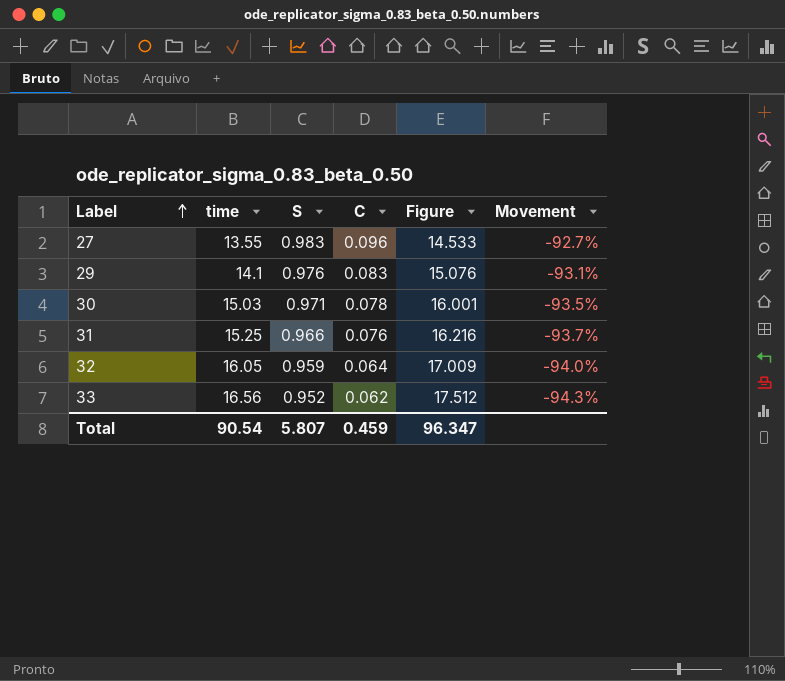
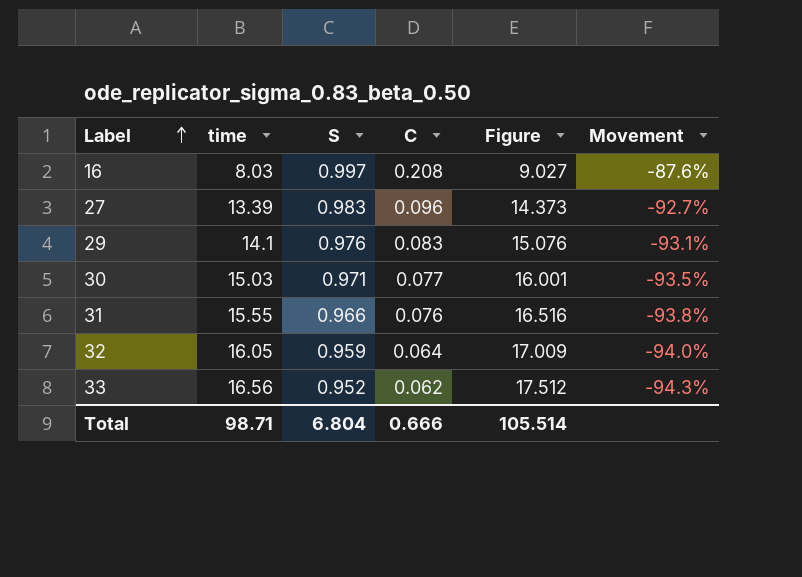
row 16: none -> 8.03 | 0.997 | 0.208 | 9.027 | -87.6%
27 | time: 13.55 -> 13.39
27 | Figure: 14.533 -> 14.373
30 | C: 0.078 -> 0.077
31 | time: 15.25 -> 15.55
31 | Figure: 16.216 -> 16.516
31 | Movement: -93.7% -> -93.8%
Total | time: 90.54 -> 98.71
Total | S: 5.807 -> 6.804
Total | C: 0.459 -> 0.666
Total | Figure: 96.347 -> 105.514

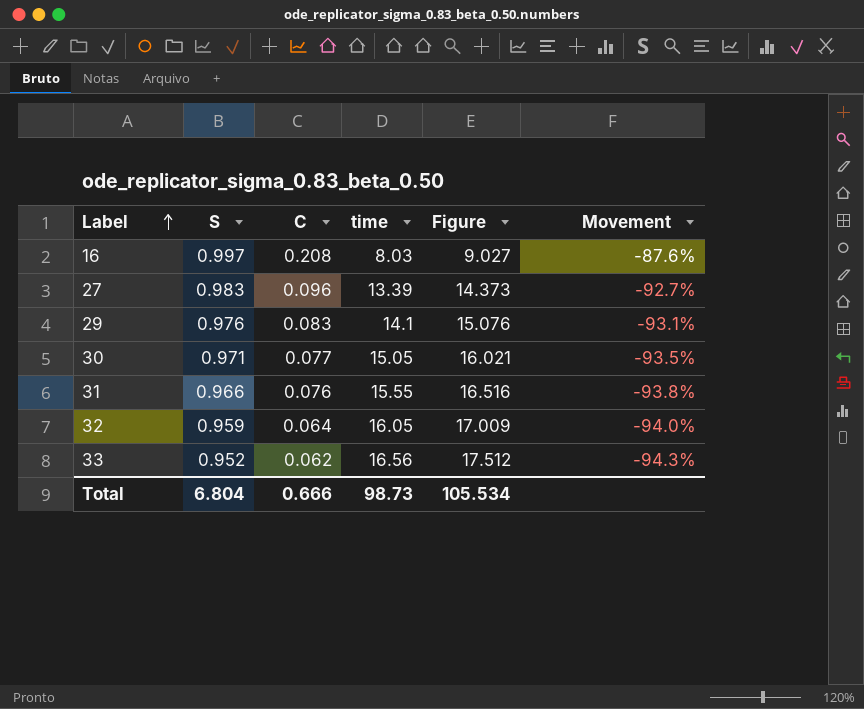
column time | position: 2 -> 4
30 | time: 15.03 -> 15.05
30 | Figure: 16.001 -> 16.021
Total | time: 98.71 -> 98.73
Total | Figure: 105.514 -> 105.534

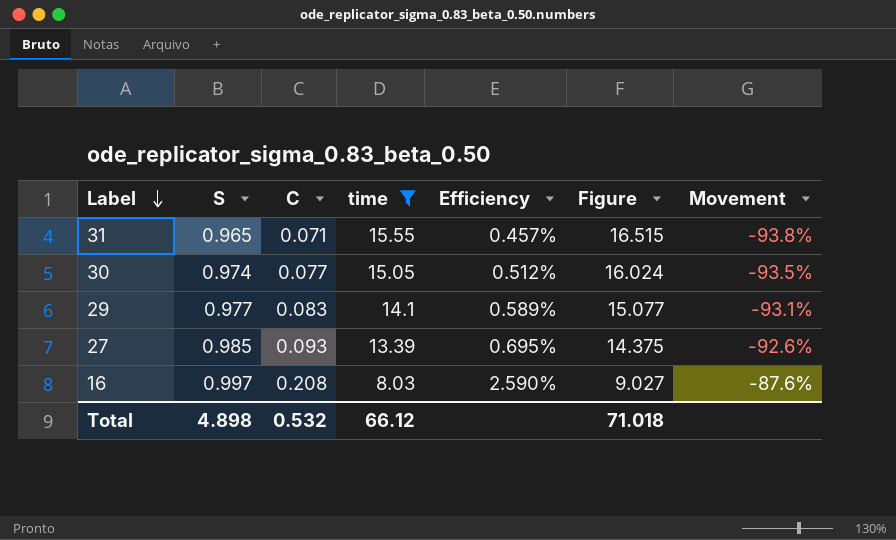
filter: none -> time <= 15.55
row order: Label ascending -> Label descending
column Efficiency | formula: none -> [C] / [time]
31 | S: 0.966 -> 0.965
31 | C: 0.076 -> 0.071
31 | Figure: 16.516 -> 16.515
30 | S: 0.971 -> 0.974
30 | Figure: 16.021 -> 16.024
29 | S: 0.976 -> 0.977
29 | Figure: 15.076 -> 15.077
27 | S: 0.983 -> 0.985
27 | C: 0.096 -> 0.093
27 | Figure: 14.373 -> 14.375
27 | Movement: -92.7% -> -92.6%
Total | S: 6.804 -> 4.898
Total | C: 0.666 -> 0.532
Total | time: 98.73 -> 66.12
Total | Figure: 105.534 -> 71.018

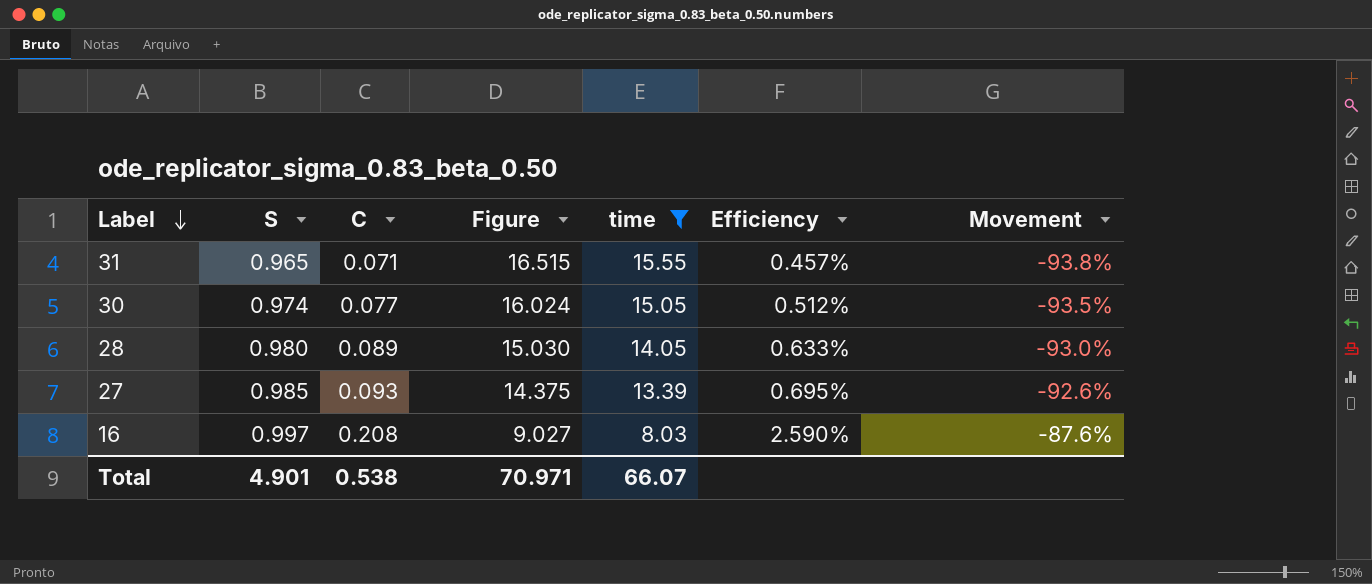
column Figure | position: 6 -> 4
row 29: 0.977 | 0.083 | 14.1 | 0.589% | 15.077 | -93.1% -> none
row 28: none -> 0.980 | 0.089 | 15.030 | 14.05 | 0.633% | -93.0%
Total | S: 4.898 -> 4.901
Total | C: 0.532 -> 0.538
Total | Figure: 71.018 -> 70.971
Total | time: 66.12 -> 66.07

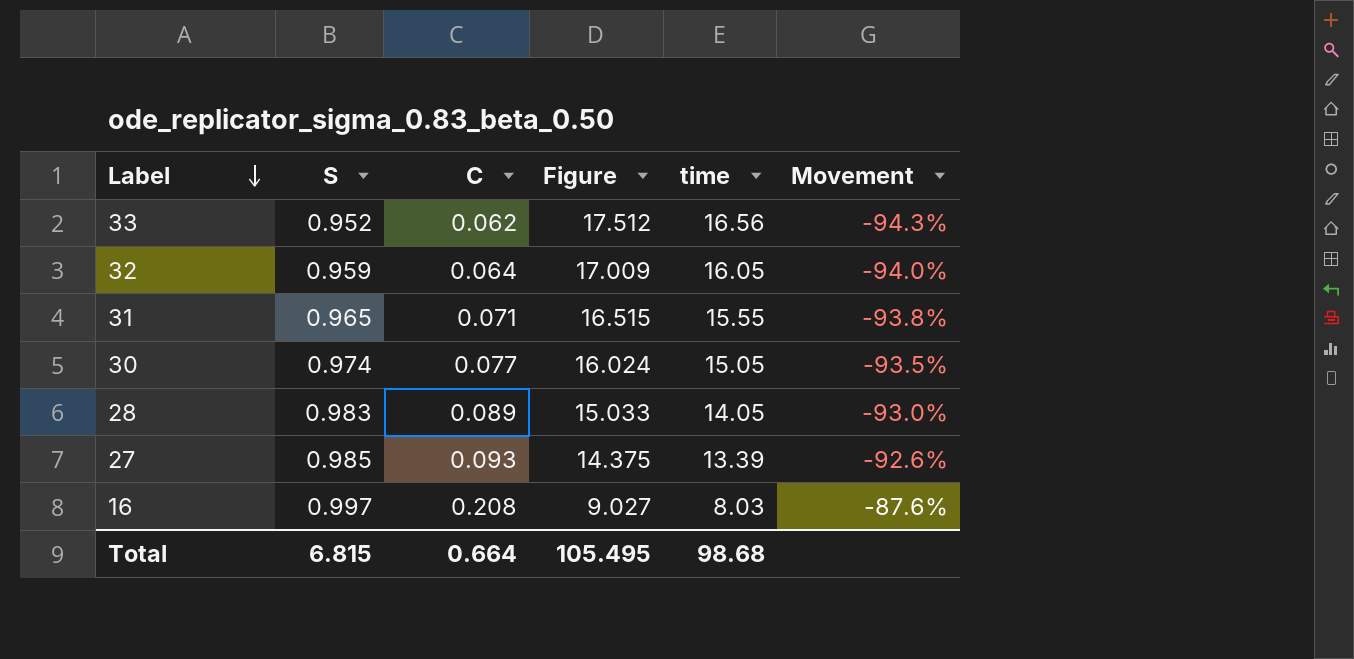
filter: time <= 15.55 -> none
column Efficiency | formula: [C] / [time] -> none
28 | S: 0.980 -> 0.983
28 | Figure: 15.030 -> 15.033
Total | S: 4.901 -> 6.815
Total | C: 0.538 -> 0.664
Total | Figure: 70.971 -> 105.495
Total | time: 66.07 -> 98.68

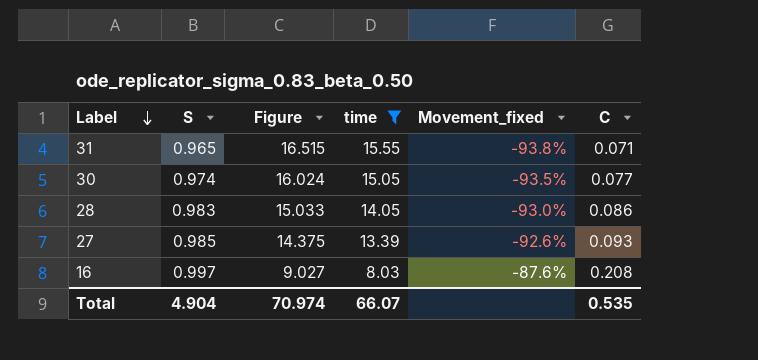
filter: none -> time <= 15.55
column name: Movement -> Movement_fixed
column C | position: 3 -> 6
28 | C: 0.089 -> 0.086
Total | S: 6.815 -> 4.904
Total | Figure: 105.495 -> 70.974
Total | time: 98.68 -> 66.07
Total | C: 0.664 -> 0.535

